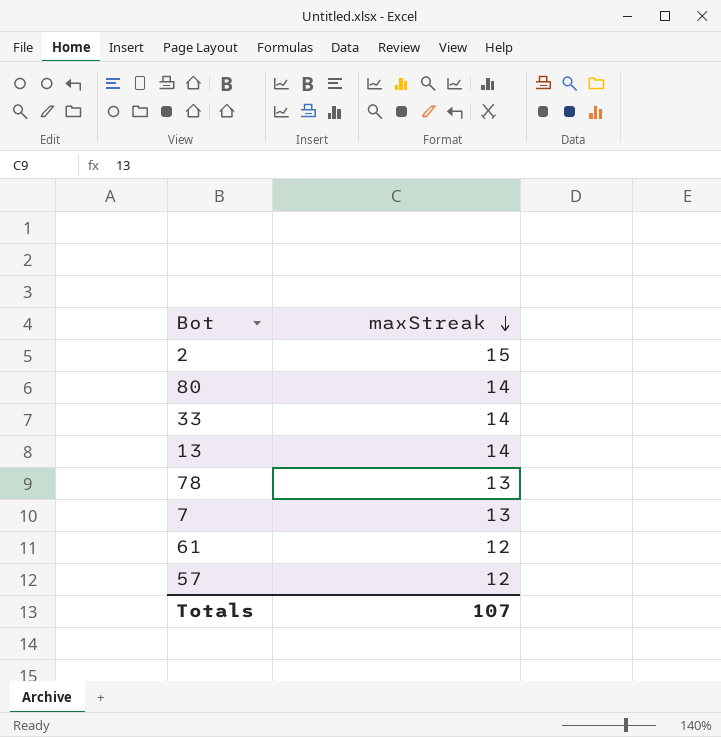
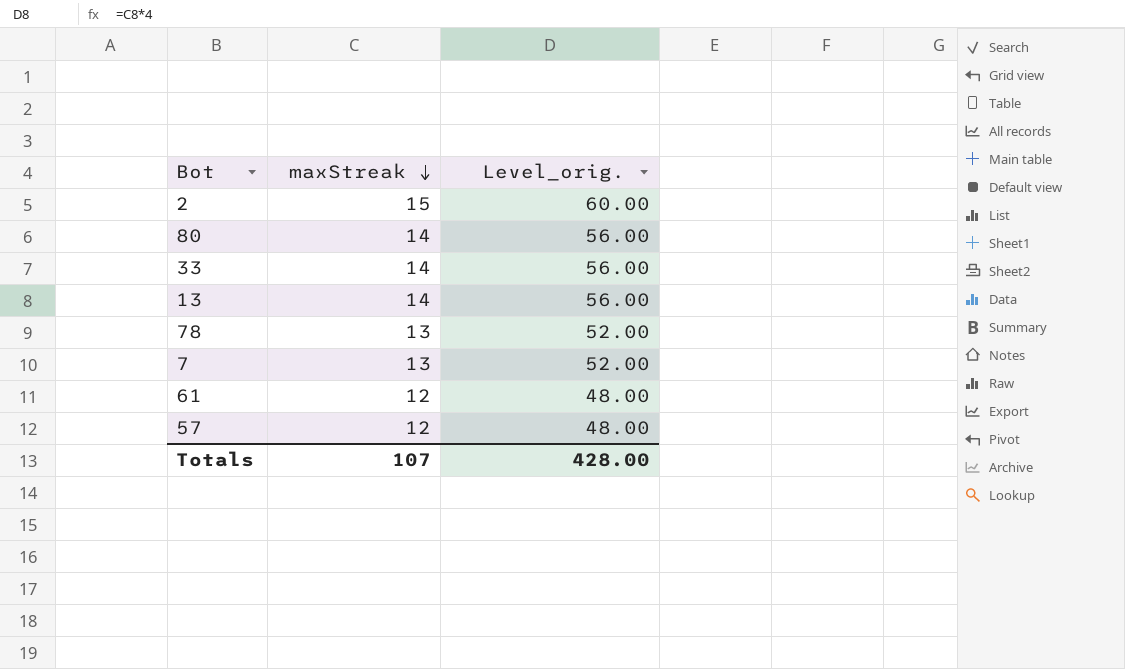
column Level_orig. | formula: none -> [maxStreak] * 4

